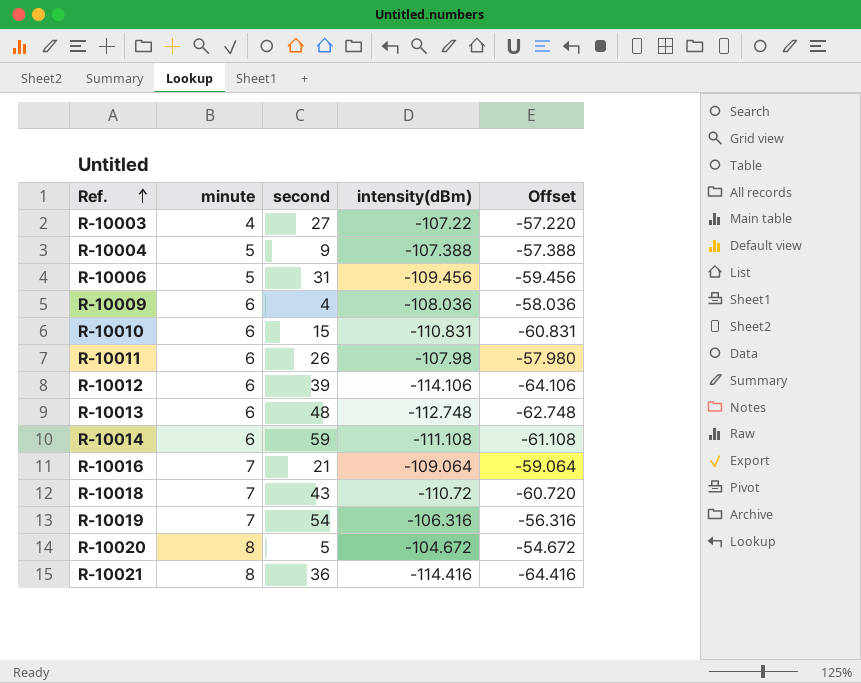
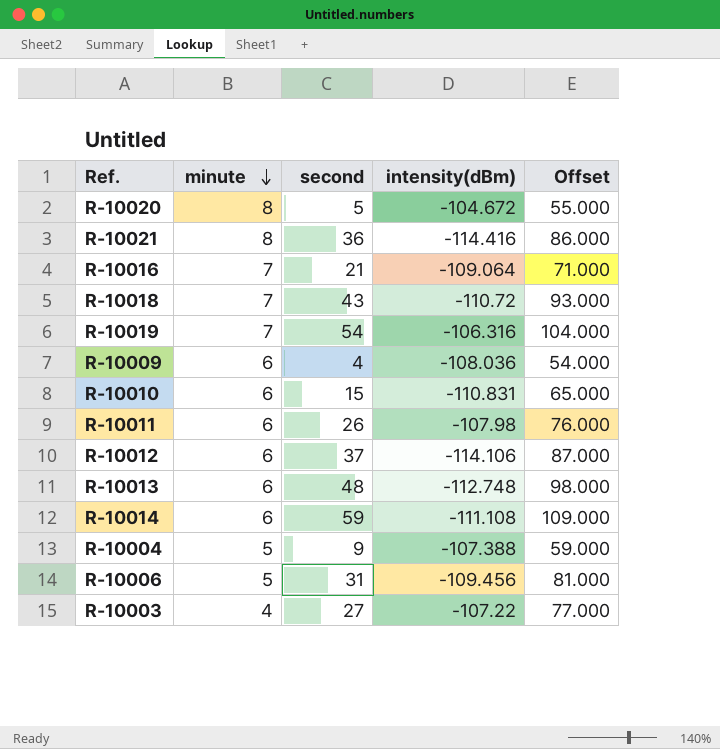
row order: Ref. ascending -> minute descending
column Offset | formula: [intensity(dBm)] + 50 -> [second] + 50
R-10012 | second: 39 -> 37

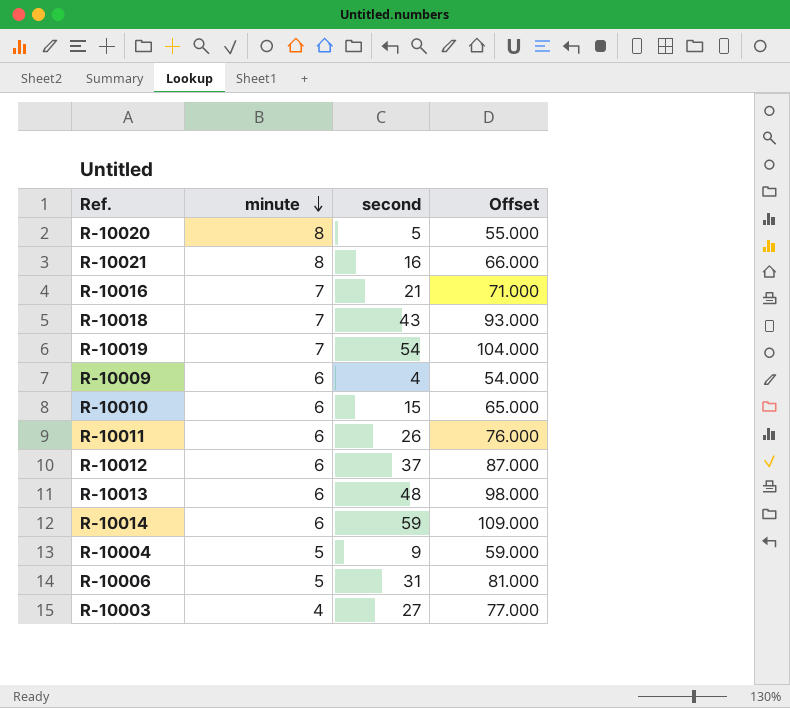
column intensity(dBm) | position: 4 -> none
R-10021 | second: 36 -> 16
R-10021 | Offset: 86.000 -> 66.000

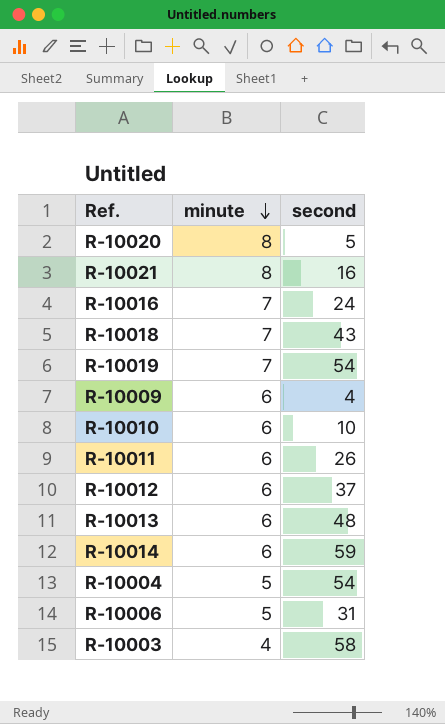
column Offset | formula: [second] + 50 -> none
R-10016 | second: 21 -> 24
R-10010 | second: 15 -> 10
R-10004 | second: 9 -> 54
R-10003 | second: 27 -> 58

